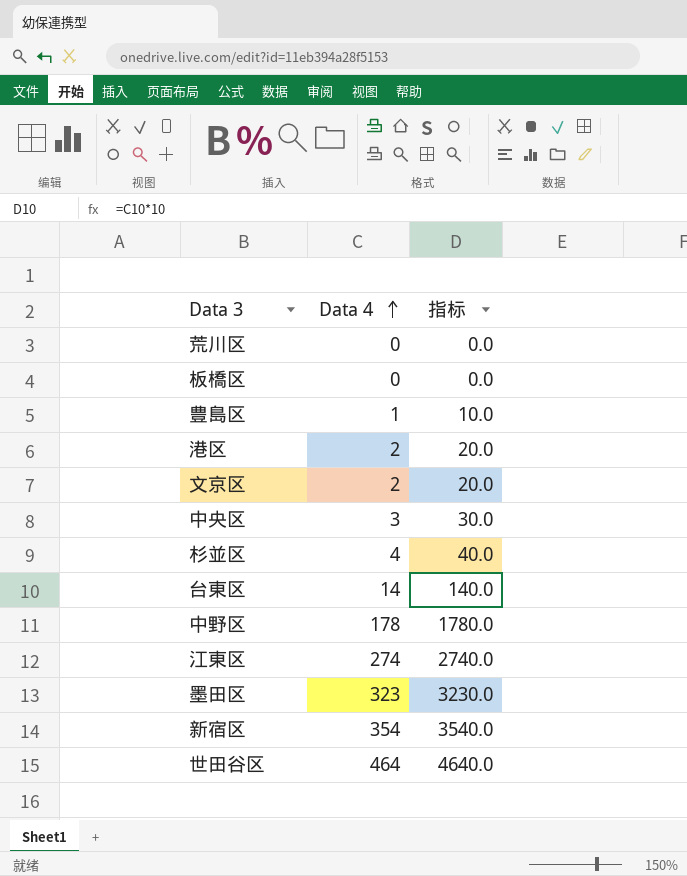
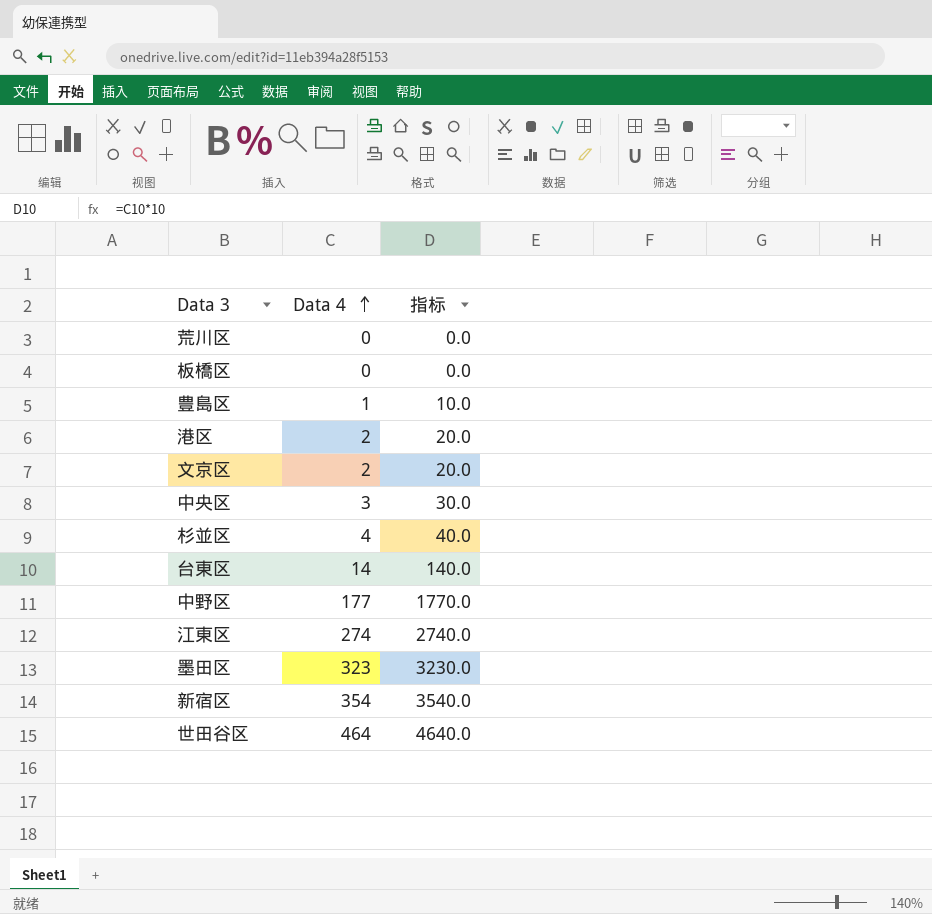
中野区 | Data 4: 178 -> 177
中野区 | 指标: 1780.0 -> 1770.0

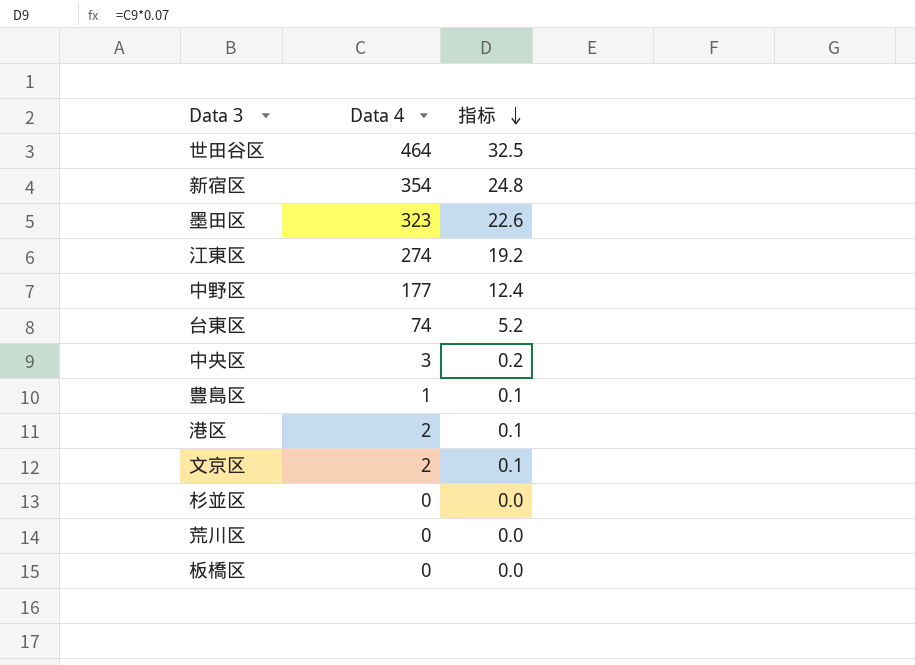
row order: Data 4 ascending -> 指标 descending
column 指标 | formula: [Data 4] * 10 -> [Data 4] * 0.07
台東区 | Data 4: 14 -> 74
杉並区 | Data 4: 4 -> 0

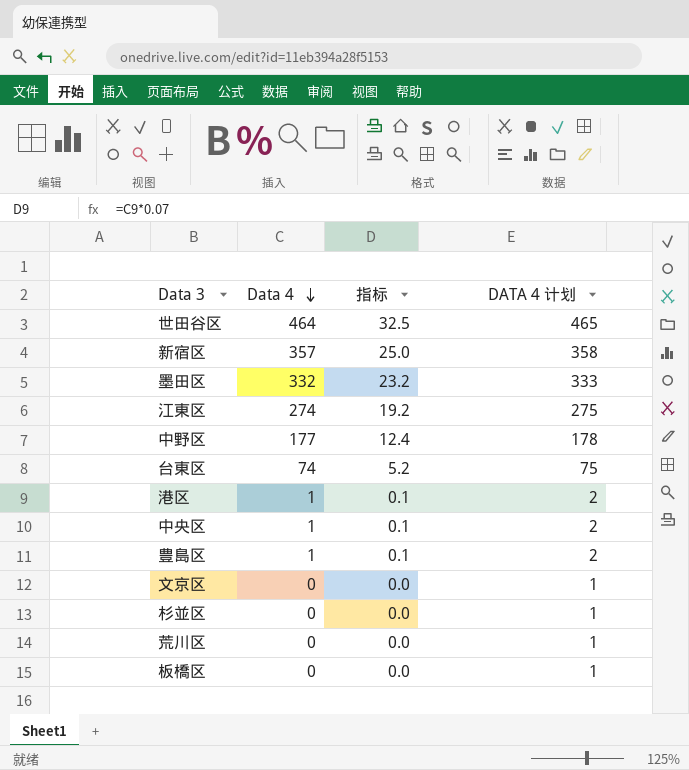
row order: 指标 descending -> Data 4 descending
column DATA 4 计划 | formula: none -> [Data 4] + 1
新宿区 | Data 4: 354 -> 357
新宿区 | 指标: 24.8 -> 25.0
墨田区 | Data 4: 323 -> 332
墨田区 | 指标: 22.6 -> 23.2
港区 | Data 4: 2 -> 1
中央区 | Data 4: 3 -> 1
中央区 | 指标: 0.2 -> 0.1
文京区 | Data 4: 2 -> 0
文京区 | 指标: 0.1 -> 0.0

